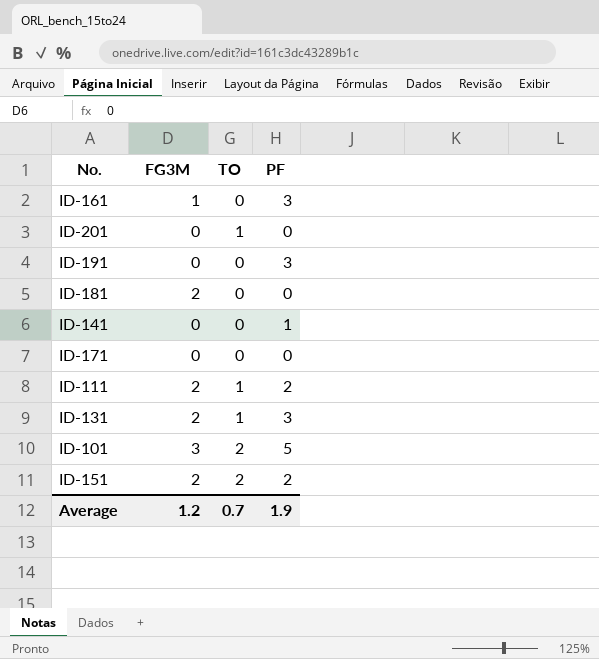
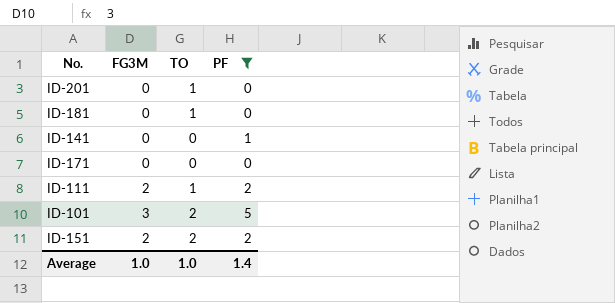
filter: none -> PF != 3
ID-181 | FG3M: 2 -> 0
ID-181 | TO: 0 -> 1
Average | FG3M: 1.2 -> 1.0
Average | TO: 0.7 -> 1.0
Average | PF: 1.9 -> 1.4

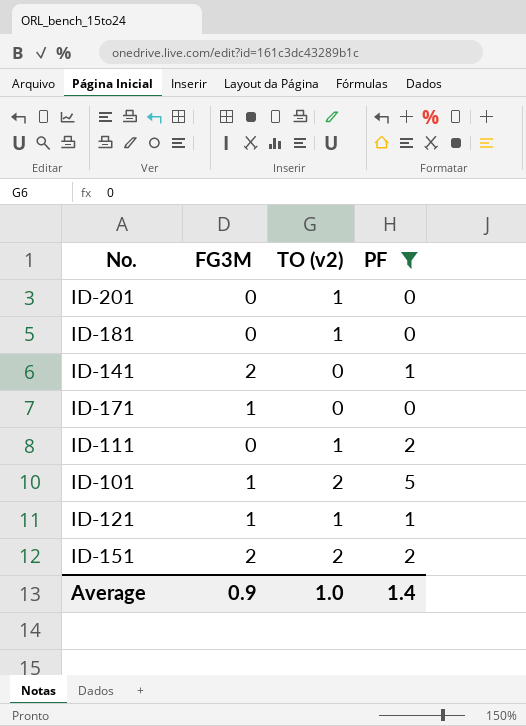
column name: TO -> TO (v2)
ID-141 | FG3M: 0 -> 2
ID-171 | FG3M: 0 -> 1
ID-111 | FG3M: 2 -> 0
ID-101 | FG3M: 3 -> 1
row ID-121: none -> 1 | 1 | 1
Average | FG3M: 1.0 -> 0.9

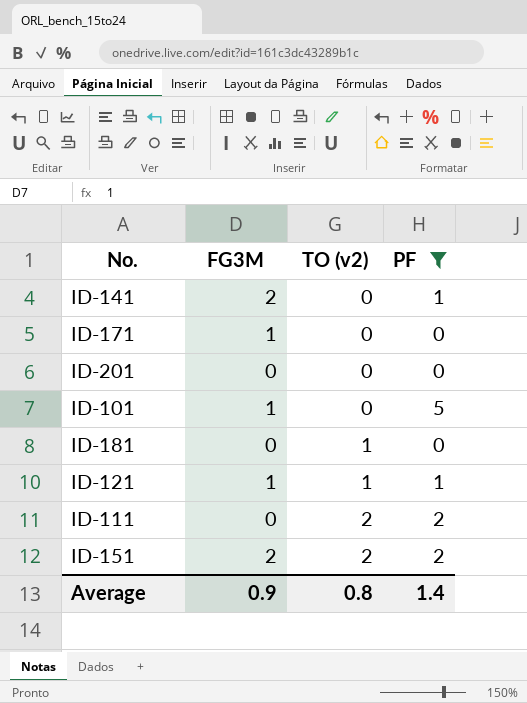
row order: none -> TO (v2) ascending
ID-201 | TO (v2): 1 -> 0
ID-101 | TO (v2): 2 -> 0
ID-111 | TO (v2): 1 -> 2
Average | TO (v2): 1.0 -> 0.8

